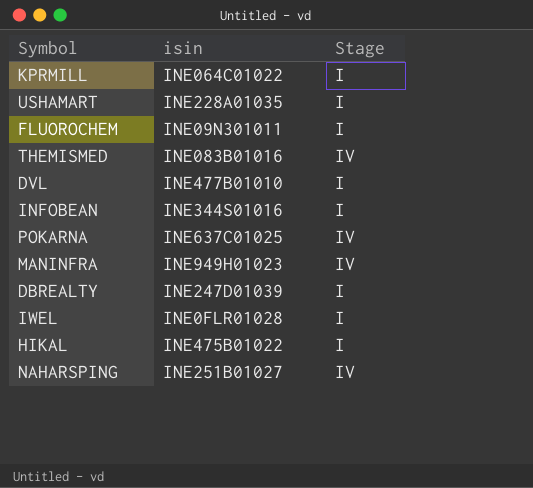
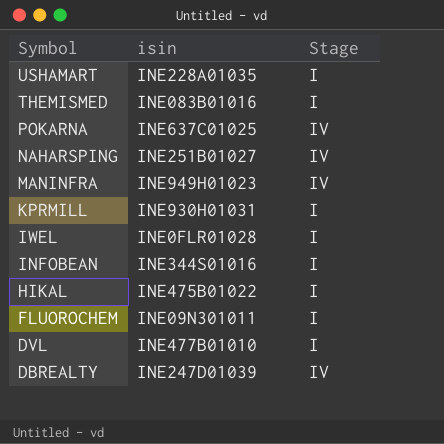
row order: none -> Symbol descending
THEMISMED | Stage: IV -> I
KPRMILL | isin: INE064C01022 -> INE930H01031
DBREALTY | Stage: I -> IV

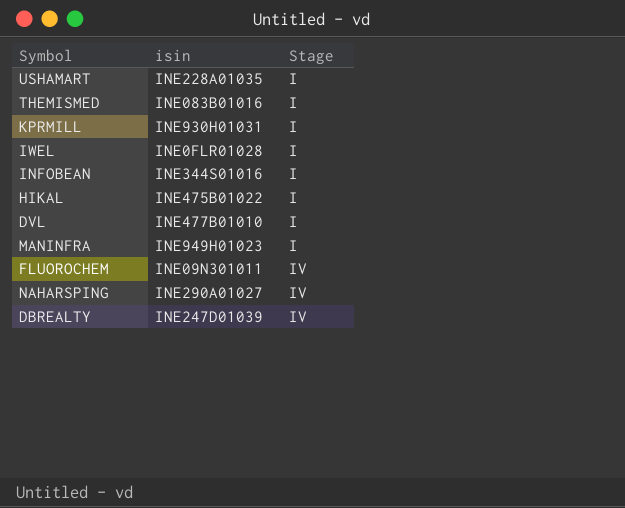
row order: Symbol descending -> Stage ascending
row POKARNA: INE637C01025 | IV -> none
MANINFRA | Stage: IV -> I
FLUOROCHEM | Stage: I -> IV
NAHARSPING | isin: INE251B01027 -> INE290A01027

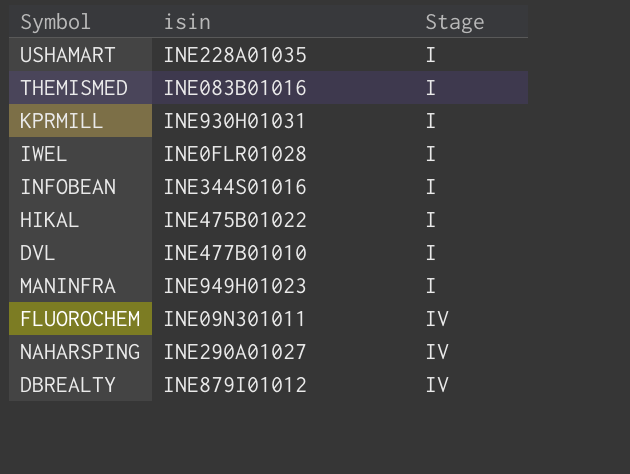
DBREALTY | isin: INE247D01039 -> INE879I01012

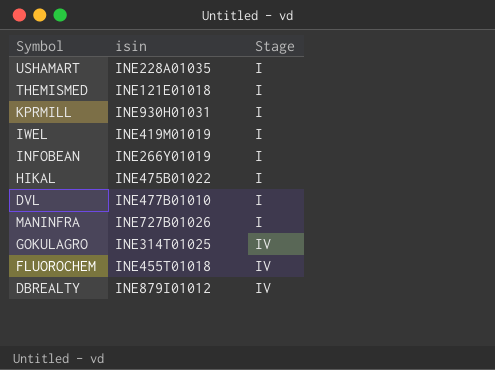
row NAHARSPING: INE290A01027 | IV -> none
THEMISMED | isin: INE083B01016 -> INE121E01018
IWEL | isin: INE0FLR01028 -> INE419M01019
INFOBEAN | isin: INE344S01016 -> INE266Y01019
MANINFRA | isin: INE949H01023 -> INE727B01026
row GOKULAGRO: none -> INE314T01025 | IV
FLUOROCHEM | isin: INE09N301011 -> INE455T01018

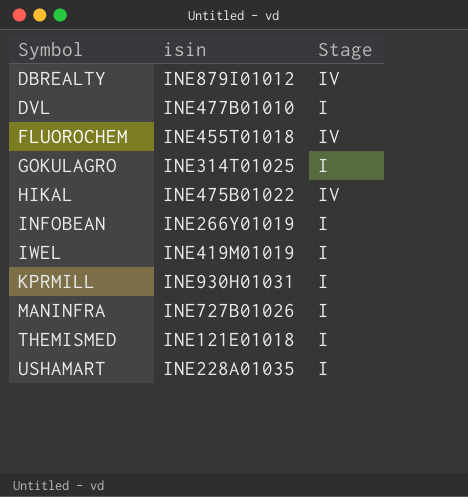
row order: Stage ascending -> Symbol ascending
GOKULAGRO | Stage: IV -> I
HIKAL | Stage: I -> IV

